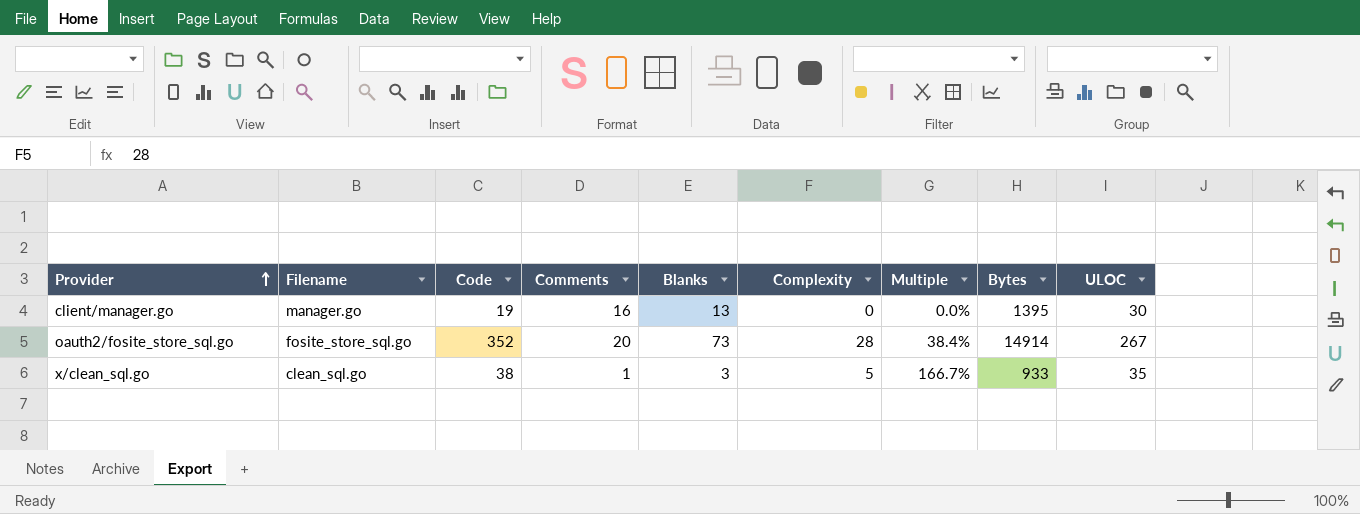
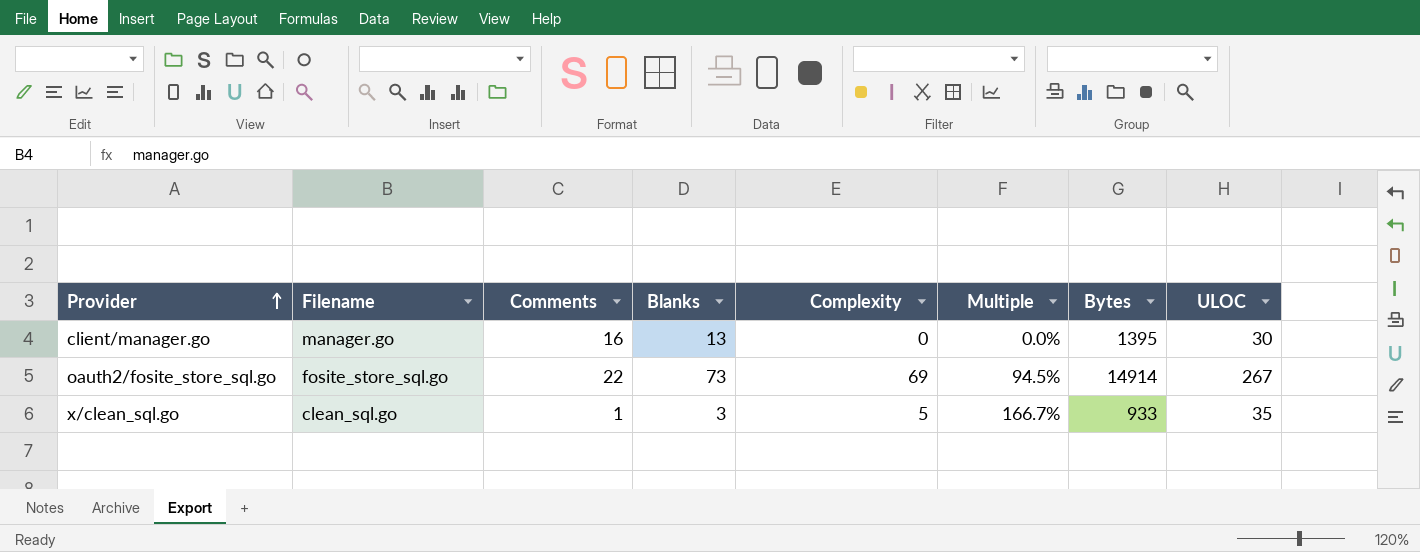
column Code | position: 3 -> none
oauth2/fosite_store_sql.go | Comments: 20 -> 22
oauth2/fosite_store_sql.go | Complexity: 28 -> 69
oauth2/fosite_store_sql.go | Multiple: 38.4% -> 94.5%

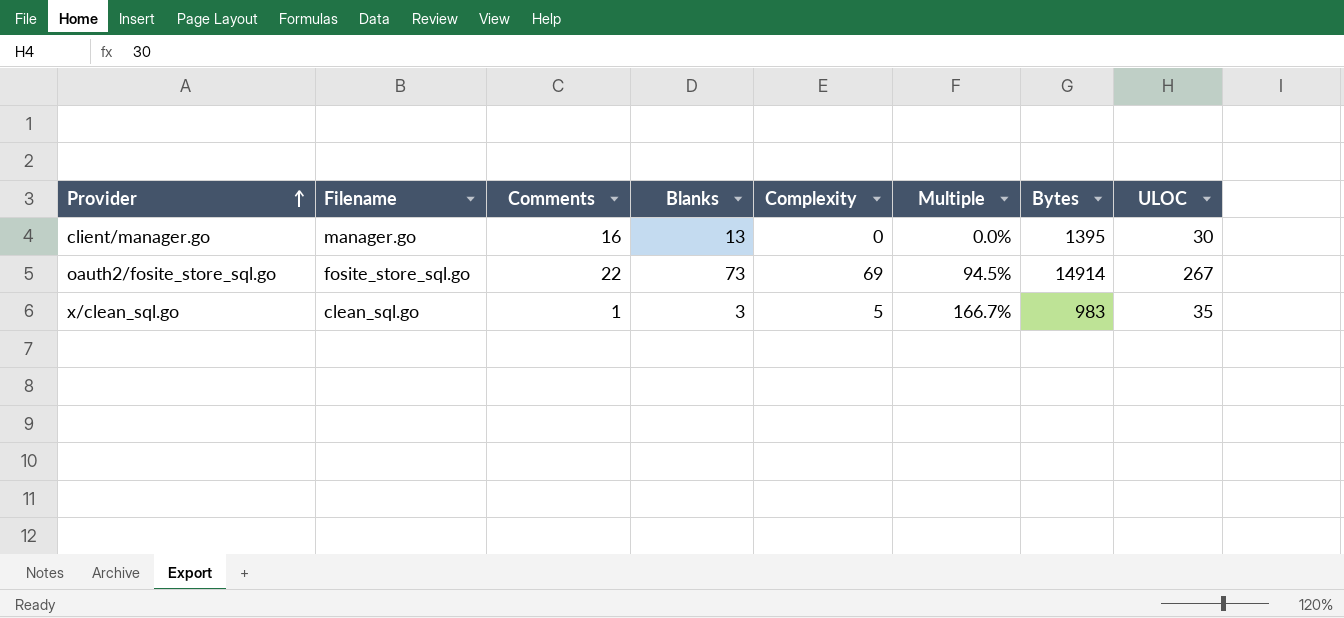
x/clean_sql.go | Bytes: 933 -> 983

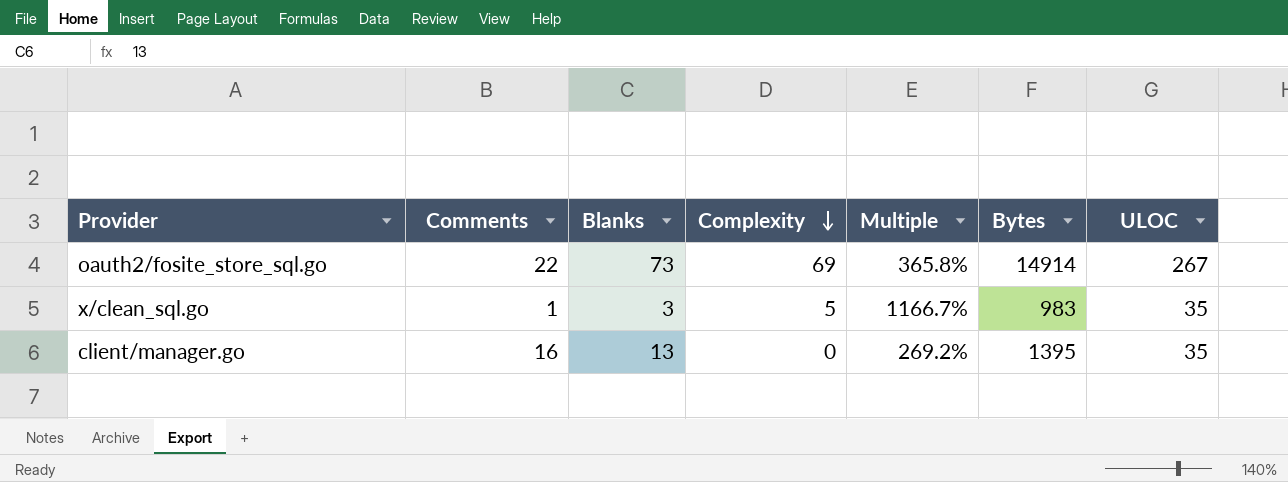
row order: Provider ascending -> Complexity descending
column Filename | position: 2 -> none
column Multiple | formula: [Complexity] / [Blanks] -> [ULOC] / [Blanks]
client/manager.go | ULOC: 30 -> 35

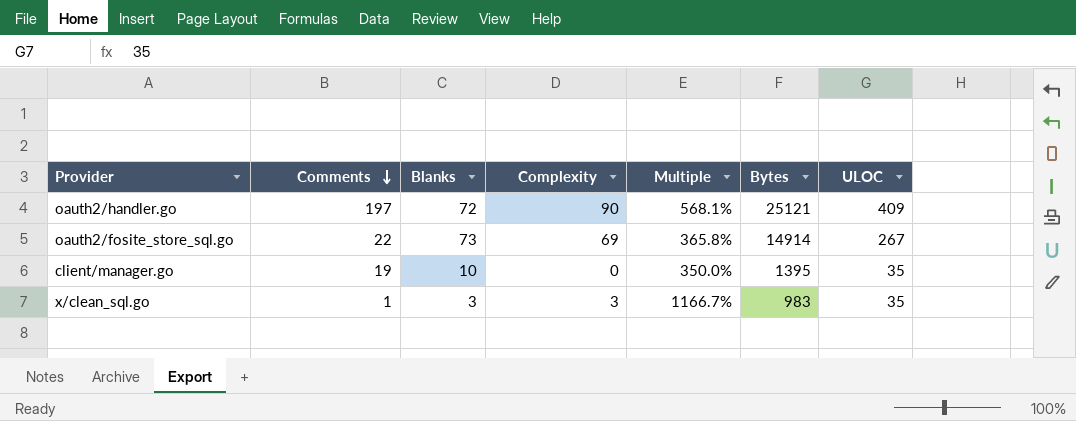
row order: Complexity descending -> Comments descending
row oauth2/handler.go: none -> 197 | 72 | 90 | 568.1% | 25121 | 409
client/manager.go | Comments: 16 -> 19
client/manager.go | Blanks: 13 -> 10
client/manager.go | Multiple: 269.2% -> 350.0%
x/clean_sql.go | Complexity: 5 -> 3

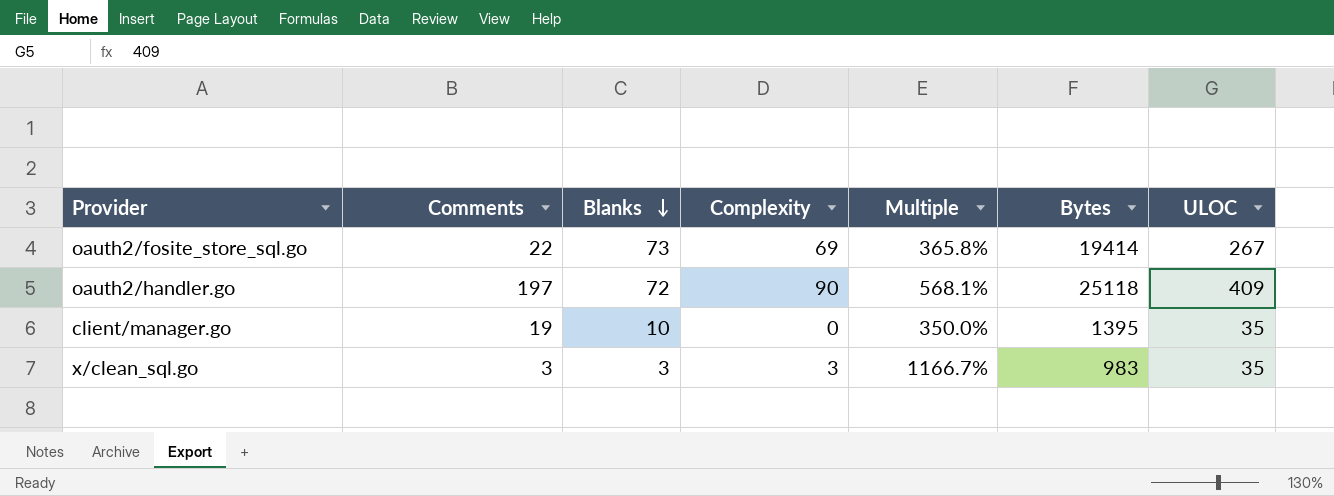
row order: Comments descending -> Blanks descending
oauth2/fosite_store_sql.go | Bytes: 14914 -> 19414
oauth2/handler.go | Bytes: 25121 -> 25118
x/clean_sql.go | Comments: 1 -> 3

